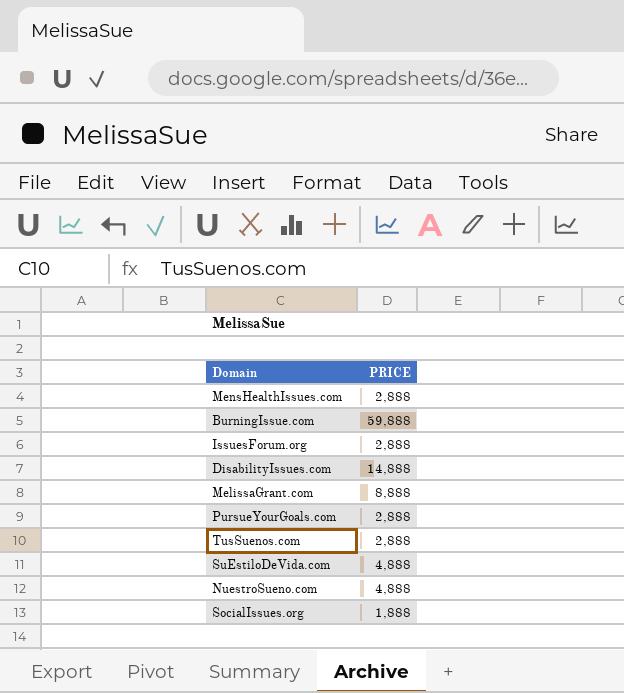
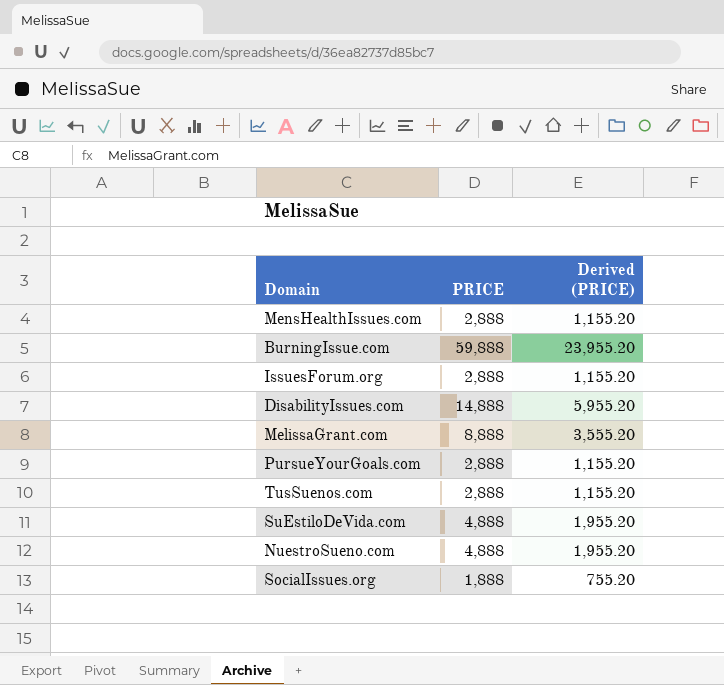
column Derived (PRICE) | formula: none -> [PRICE] * 0.4

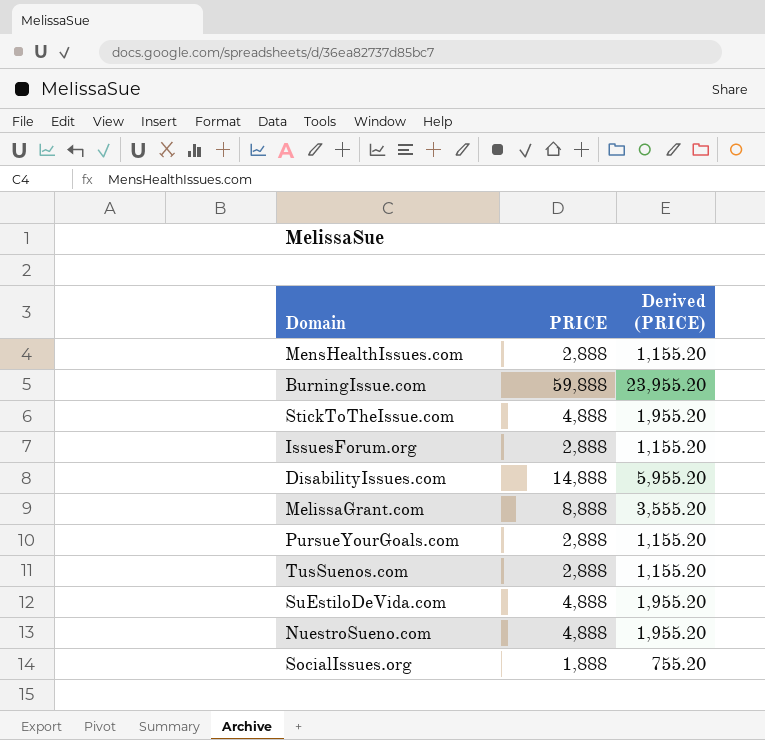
row StickToTheIssue.com: none -> 4,888 | 1,955.20

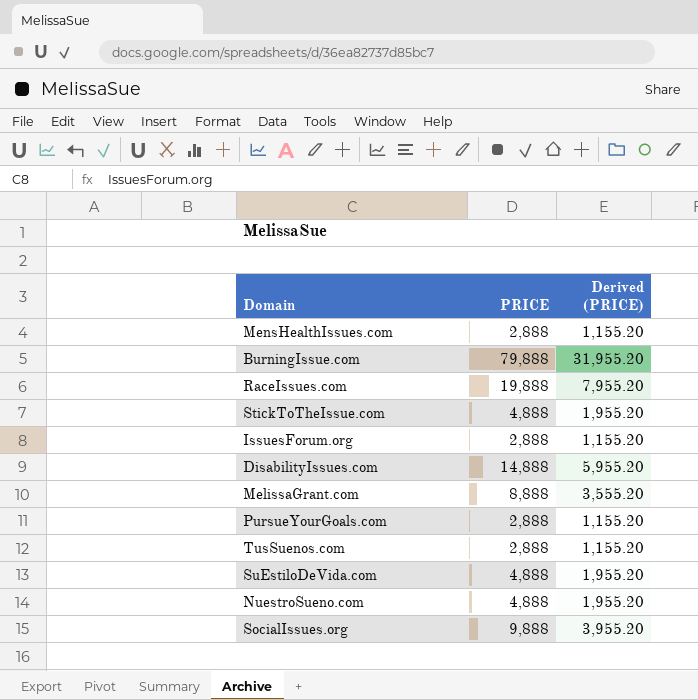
BurningIssue.com | PRICE: 59,888 -> 79,888
BurningIssue.com | Derived (PRICE): 23,955.20 -> 31,955.20
row RaceIssues.com: none -> 19,888 | 7,955.20
SocialIssues.org | PRICE: 1,888 -> 9,888
SocialIssues.org | Derived (PRICE): 755.20 -> 3,955.20

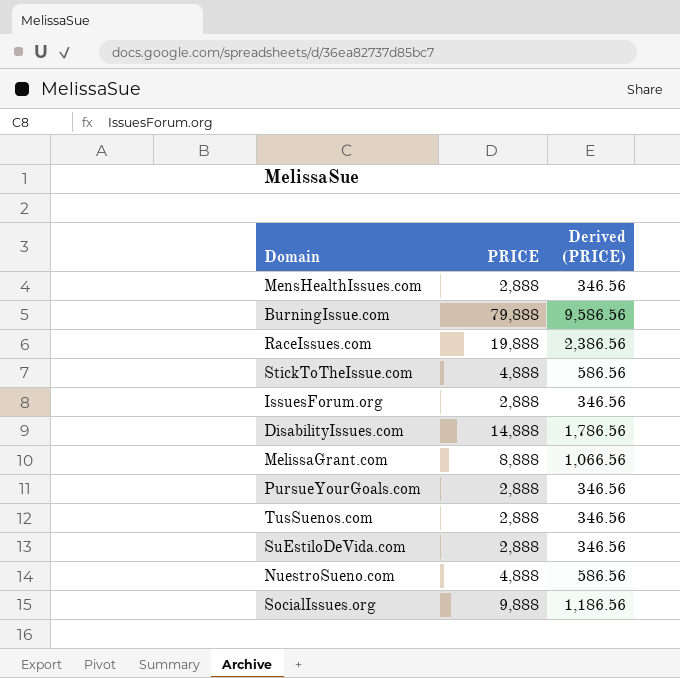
column Derived (PRICE) | formula: [PRICE] * 0.4 -> [PRICE] * 0.12
SuEstiloDeVida.com | PRICE: 4,888 -> 2,888

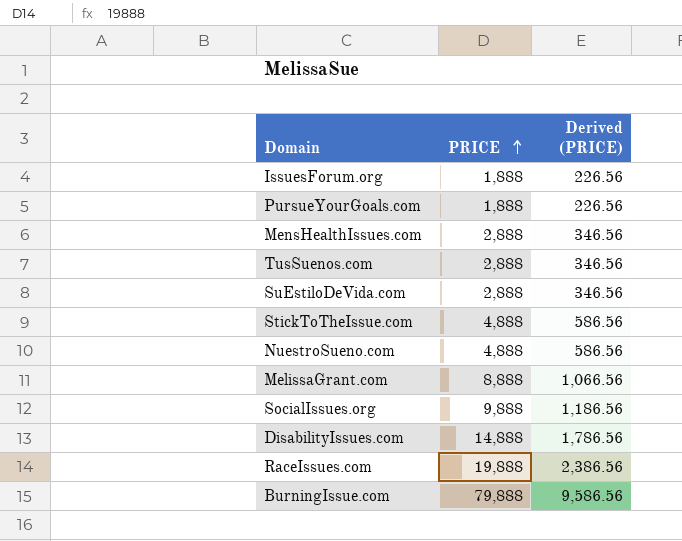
row order: none -> PRICE ascending
IssuesForum.org | PRICE: 2,888 -> 1,888
IssuesForum.org | Derived (PRICE): 346.56 -> 226.56
PursueYourGoals.com | PRICE: 2,888 -> 1,888
PursueYourGoals.com | Derived (PRICE): 346.56 -> 226.56

